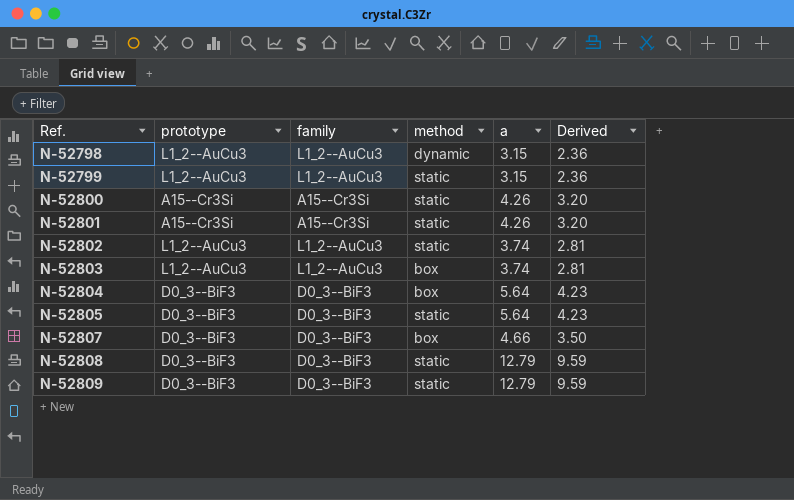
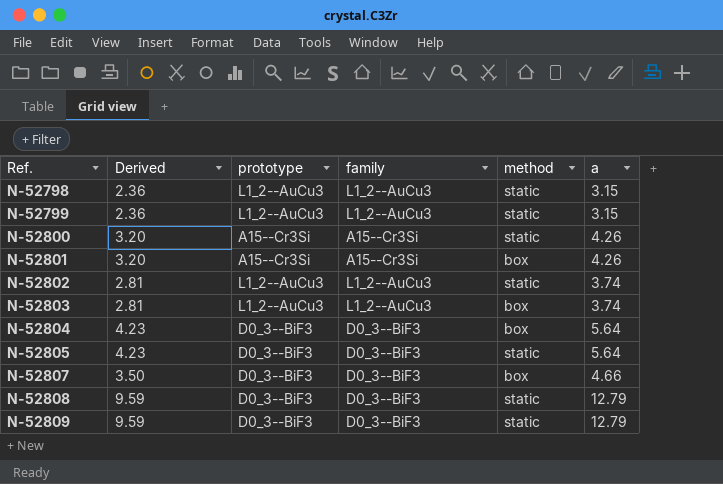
column Derived | position: 6 -> 2
N-52798 | method: dynamic -> static
N-52801 | method: static -> box

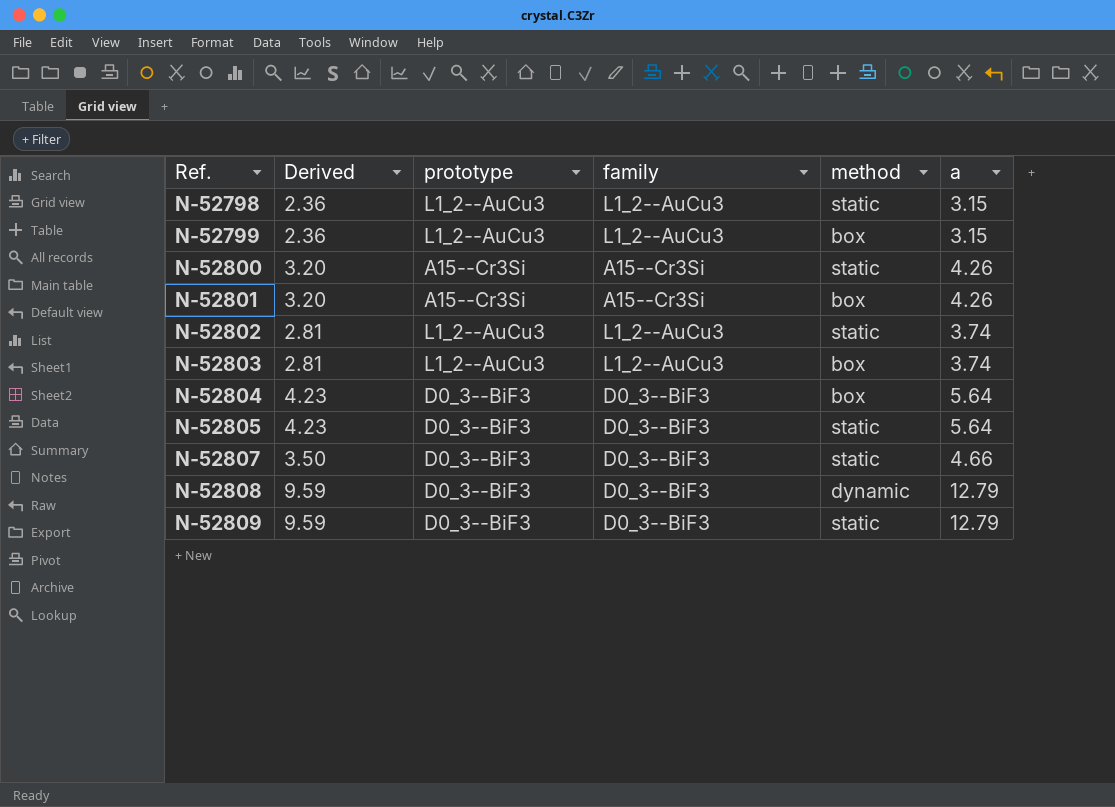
N-52799 | method: static -> box
N-52807 | method: box -> static
N-52808 | method: static -> dynamic

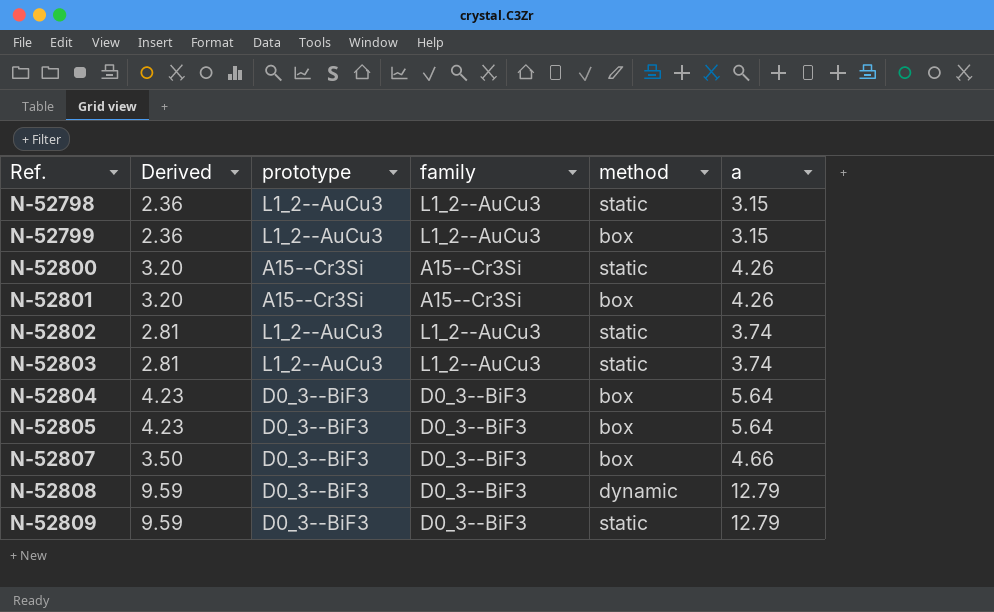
N-52803 | method: box -> static
N-52805 | method: static -> box
N-52807 | method: static -> box

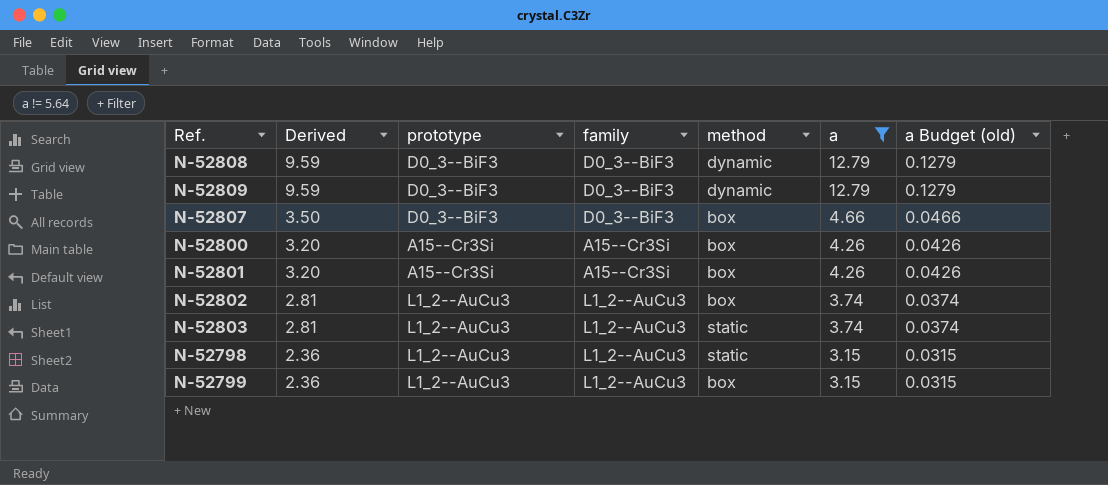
filter: none -> a != 5.64
row order: Ref. ascending -> Derived descending
column a Budget (old) | formula: none -> [a] * 0.01
N-52809 | method: static -> dynamic
N-52800 | method: static -> box
N-52802 | method: static -> box

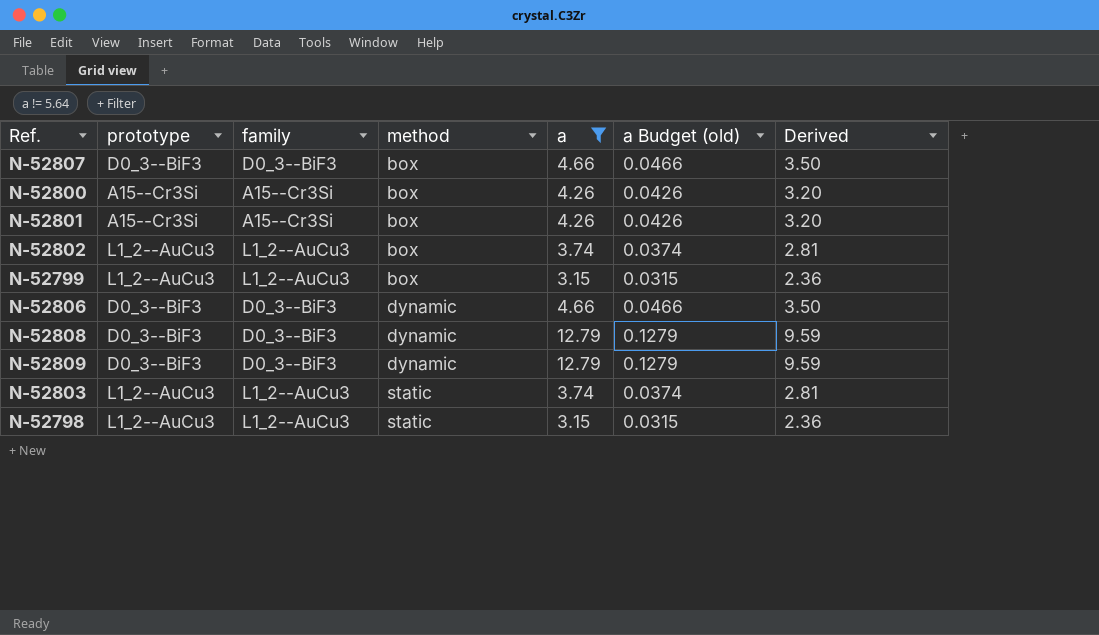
row order: Derived descending -> method ascending
column Derived | position: 2 -> 7
row N-52806: none -> D0_3--BiF3 | D0_3--BiF3 | dynamic | 4.66 | 0.0466 | 3.50

